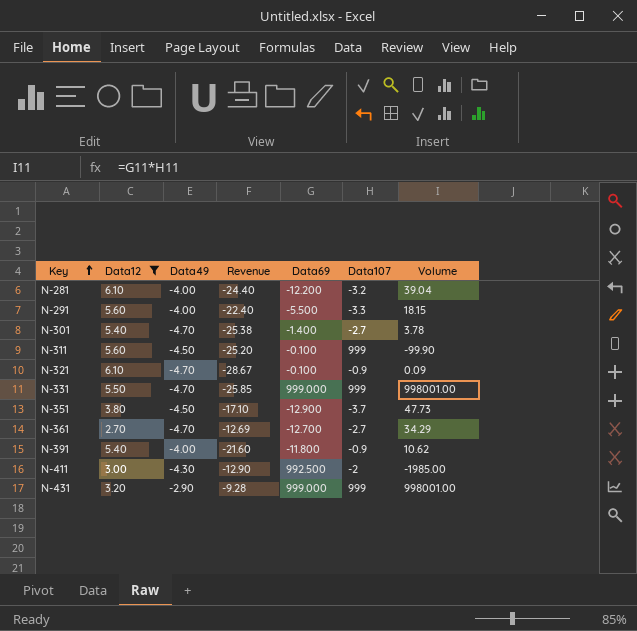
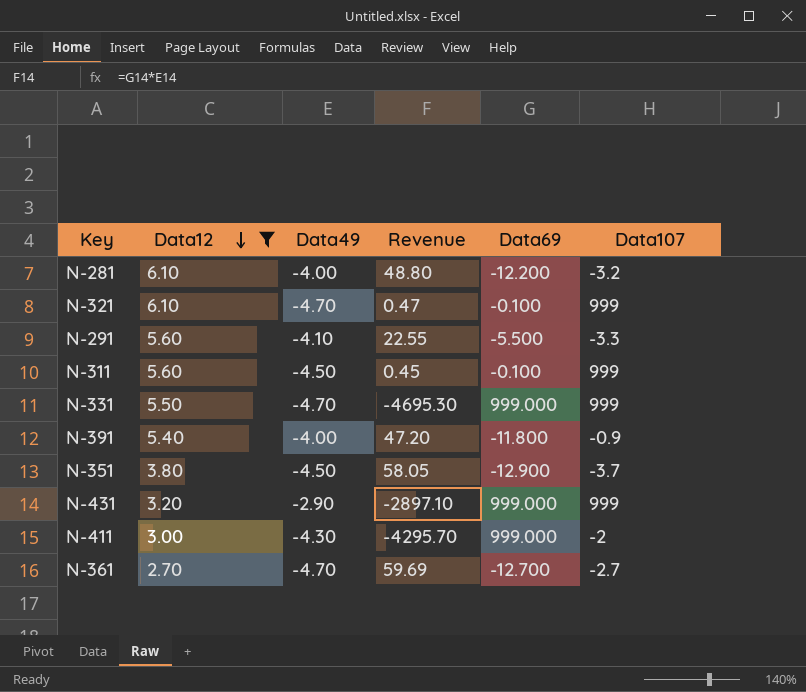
row order: Key ascending -> Data12 descending
column Volume | formula: [Data69] * [Data107] -> none
column Revenue | formula: [Data12] * [Data49] -> [Data49] * [Data69]
row N-301: 5.40 | -4.70 | -25.38 | -1.400 | -2.7 | 3.78 -> none
N-321 | Data107: -0.9 -> 999
N-291 | Data49: -4.00 -> -4.10
N-411 | Data69: 992.500 -> 999.000

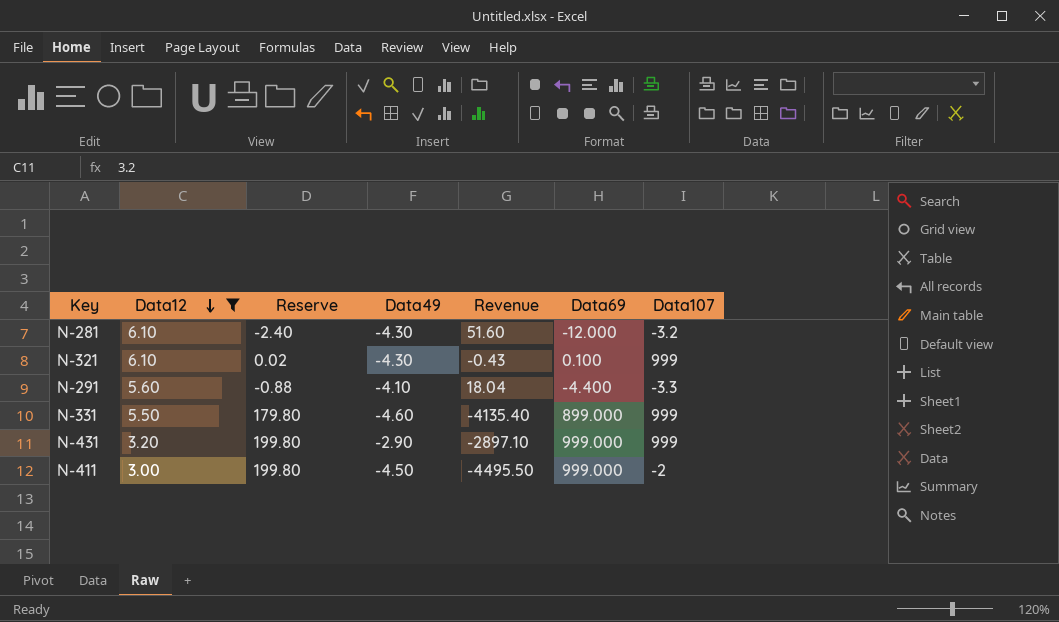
column Reserve | formula: none -> [Data69] * 0.2
row N-311: 5.60 | -4.50 | 0.45 | -0.100 | 999 -> none
row N-391: 5.40 | -4.00 | 47.20 | -11.800 | -0.9 -> none
row N-351: 3.80 | -4.50 | 58.05 | -12.900 | -3.7 -> none
row N-361: 2.70 | -4.70 | 59.69 | -12.700 | -2.7 -> none
N-281 | Data49: -4.00 -> -4.30
N-281 | Revenue: 48.80 -> 51.60
N-281 | Data69: -12.200 -> -12.000
N-321 | Data49: -4.70 -> -4.30
N-321 | Revenue: 0.47 -> -0.43
N-321 | Data69: -0.100 -> 0.100
N-291 | Revenue: 22.55 -> 18.04
N-291 | Data69: -5.500 -> -4.400
N-331 | Data49: -4.70 -> -4.60
N-331 | Revenue: -4695.30 -> -4135.40
N-331 | Data69: 999.000 -> 899.000
N-411 | Data49: -4.30 -> -4.50
N-411 | Revenue: -4295.70 -> -4495.50

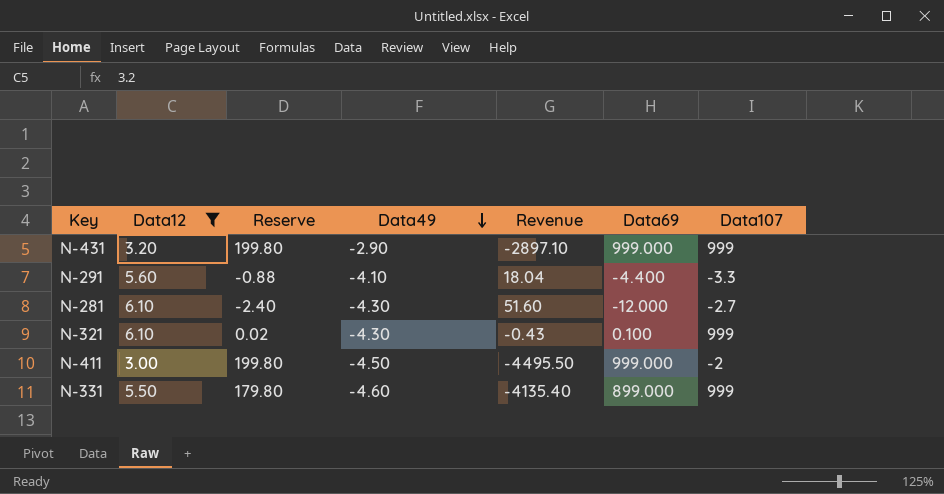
row order: Data12 descending -> Data49 descending
N-281 | Data107: -3.2 -> -2.7

